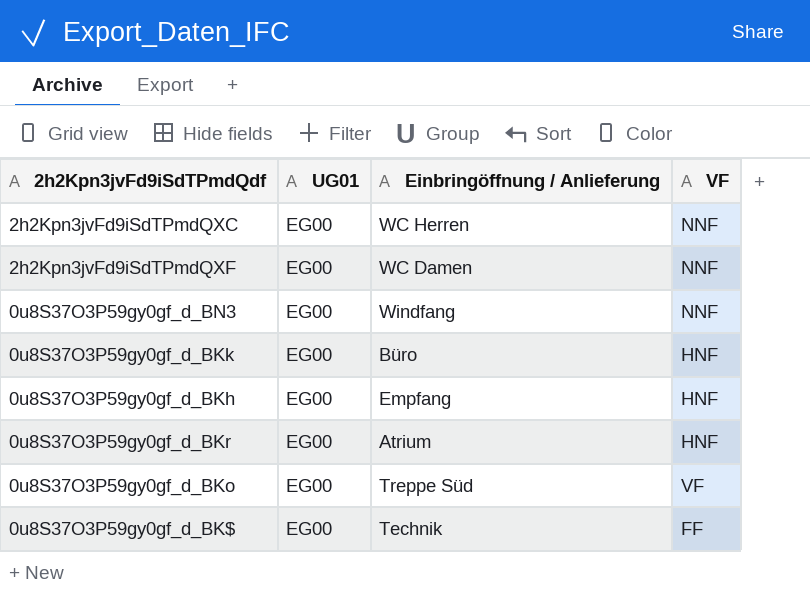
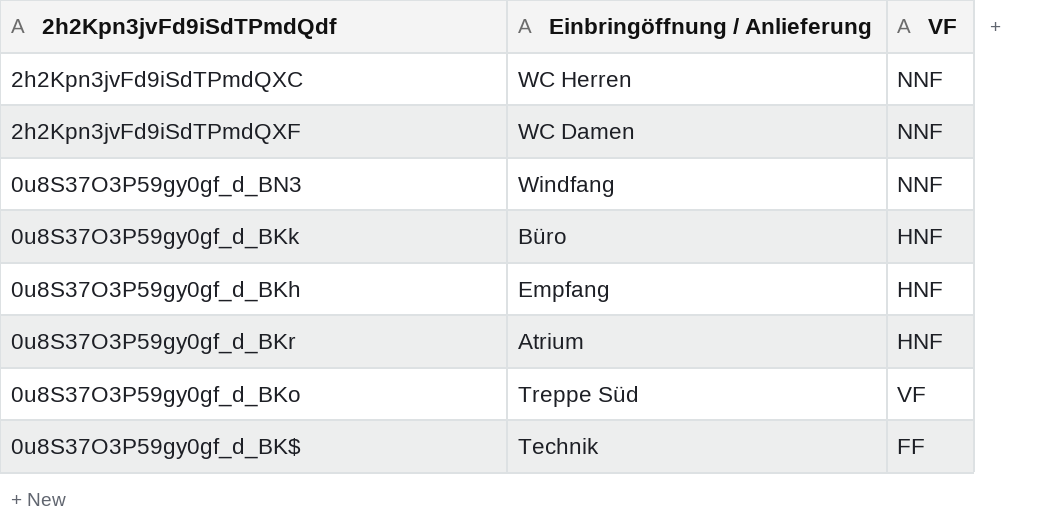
column UG01 | position: 2 -> none

